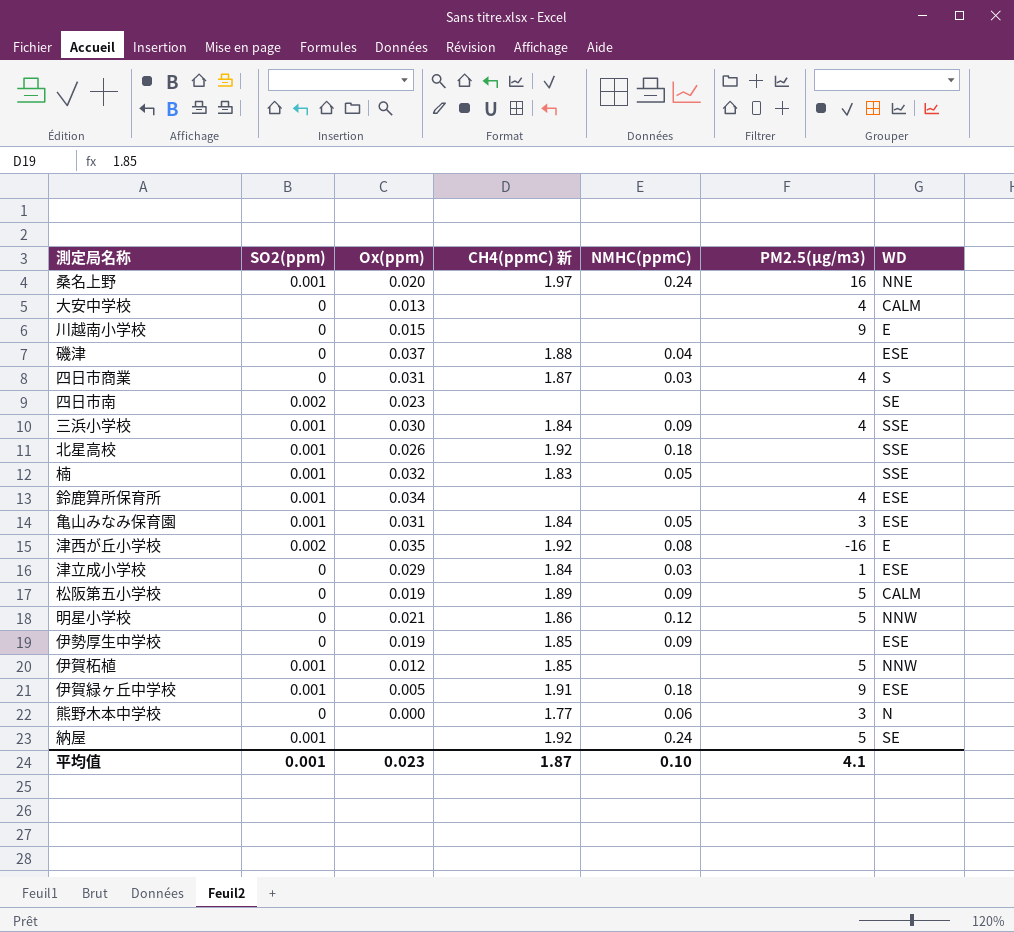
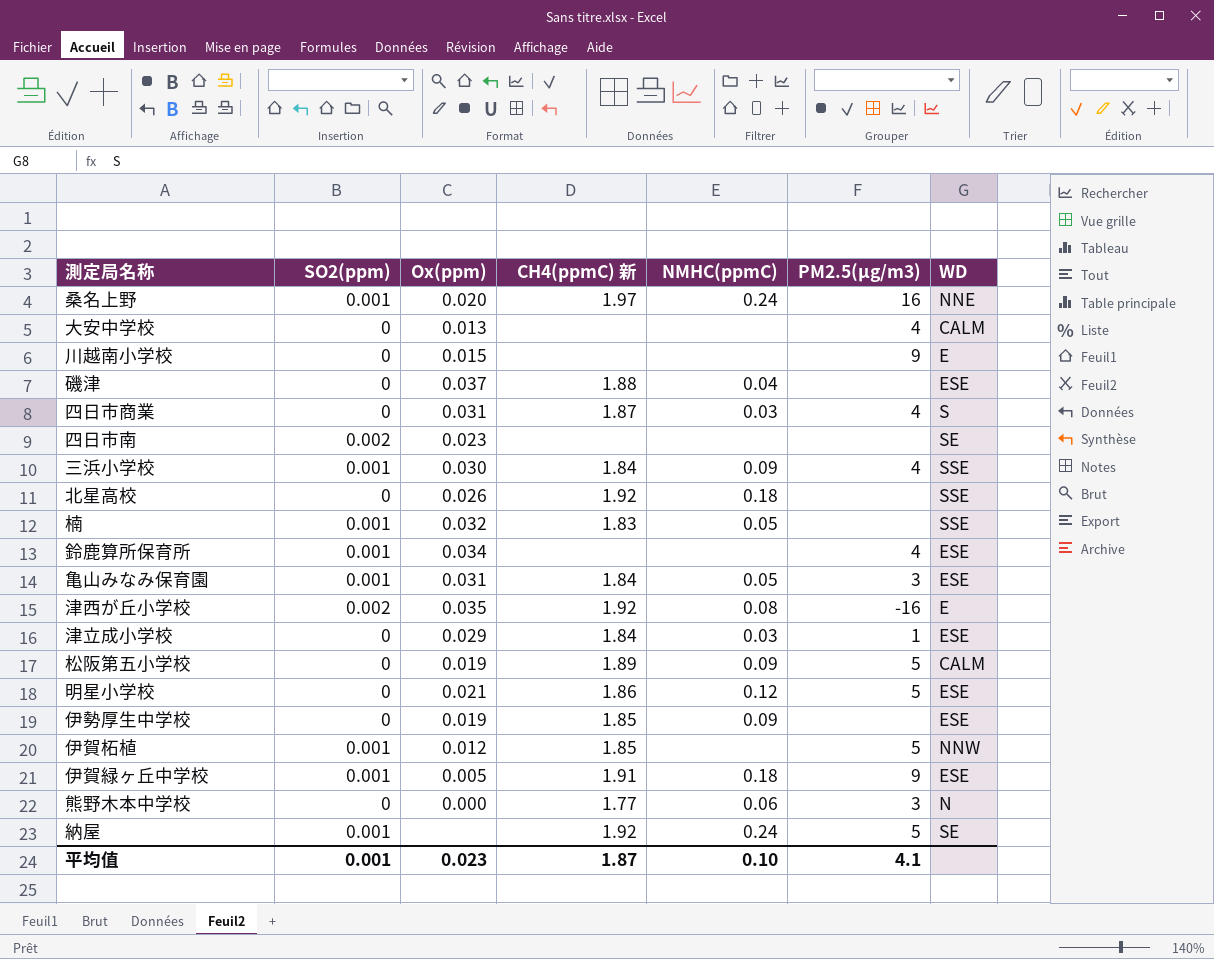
北星高校 | SO2(ppm): 0.001 -> 0
明星小学校 | WD: NNW -> ESE

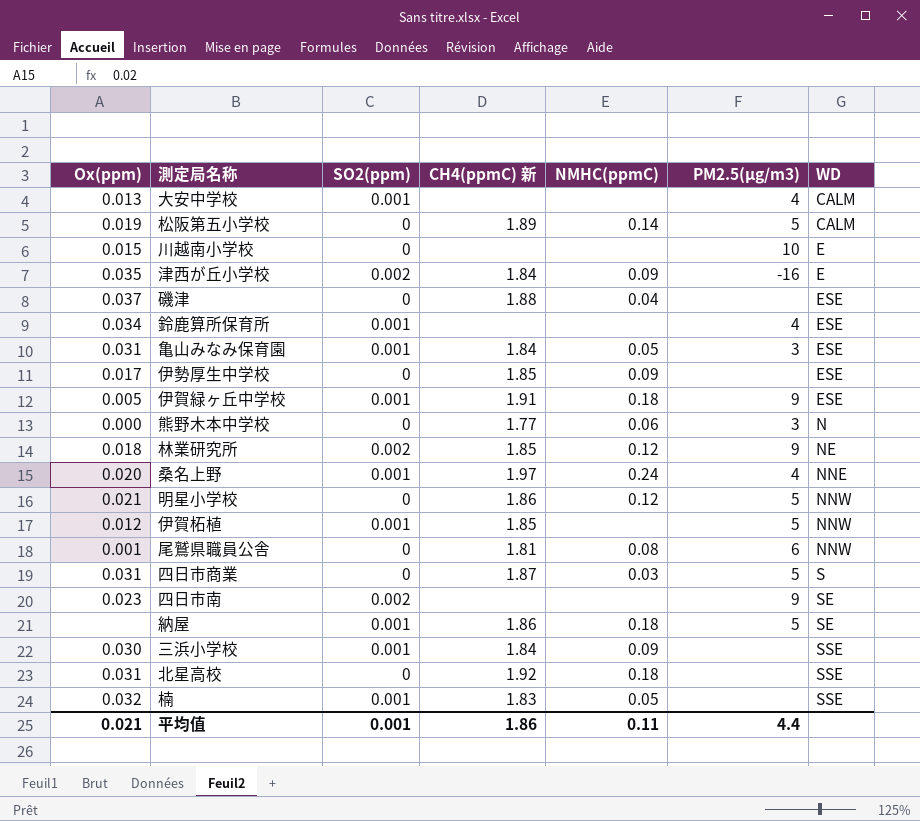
row order: none -> WD ascending
column Ox(ppm) | position: 3 -> 1
row 津立成小学校: 0 | 0.029 | 1.84 | 0.03 | 1 | ESE -> none
大安中学校 | SO2(ppm): 0 -> 0.001
松阪第五小学校 | NMHC(ppmC): 0.09 -> 0.14
川越南小学校 | PM2.5(μg/m3): 9 -> 10
津西が丘小学校 | CH4(ppmC) 新: 1.92 -> 1.84
津西が丘小学校 | NMHC(ppmC): 0.08 -> 0.09
伊勢厚生中学校 | Ox(ppm): 0.019 -> 0.017
row 林業研究所: none -> 0.018 | 0.002 | 1.85 | 0.12 | 9 | NE
桑名上野 | PM2.5(μg/m3): 16 -> 4
明星小学校 | WD: ESE -> NNW
row 尾鷲県職員公舎: none -> 0.001 | 0 | 1.81 | 0.08 | 6 | NNW
四日市商業 | PM2.5(μg/m3): 4 -> 5
四日市南 | PM2.5(μg/m3): none -> 9
納屋 | CH4(ppmC) 新: 1.92 -> 1.86
納屋 | NMHC(ppmC): 0.24 -> 0.18
三浜小学校 | PM2.5(μg/m3): 4 -> none
北星高校 | Ox(ppm): 0.026 -> 0.031
平均值 | Ox(ppm): 0.023 -> 0.021
平均值 | CH4(ppmC) 新: 1.87 -> 1.86
平均值 | NMHC(ppmC): 0.10 -> 0.11
平均值 | PM2.5(μg/m3): 4.1 -> 4.4

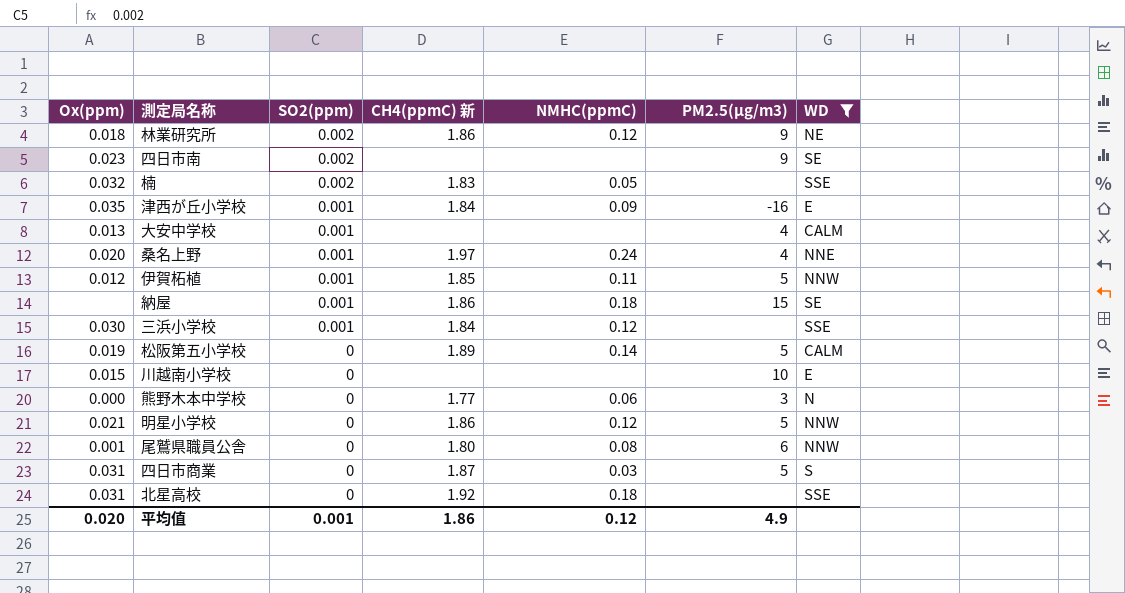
filter: none -> WD != ESE
row order: WD ascending -> SO2(ppm) descending
林業研究所 | CH4(ppmC) 新: 1.85 -> 1.86
楠 | SO2(ppm): 0.001 -> 0.002
津西が丘小学校 | SO2(ppm): 0.002 -> 0.001
伊賀柘植 | NMHC(ppmC): none -> 0.11
納屋 | PM2.5(μg/m3): 5 -> 15
三浜小学校 | NMHC(ppmC): 0.09 -> 0.12
尾鷲県職員公舎 | CH4(ppmC) 新: 1.81 -> 1.80
平均值 | Ox(ppm): 0.021 -> 0.020
平均值 | NMHC(ppmC): 0.11 -> 0.12
平均值 | PM2.5(μg/m3): 4.4 -> 4.9

